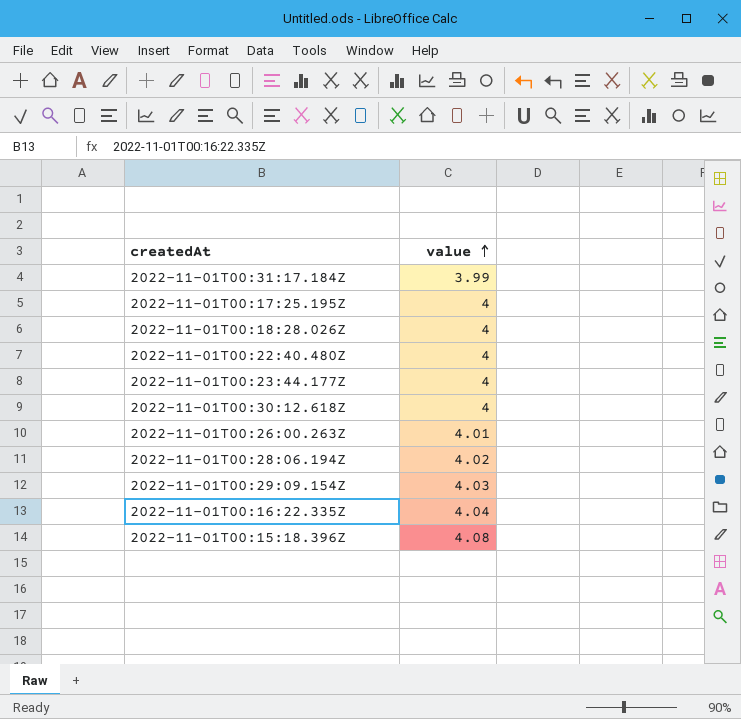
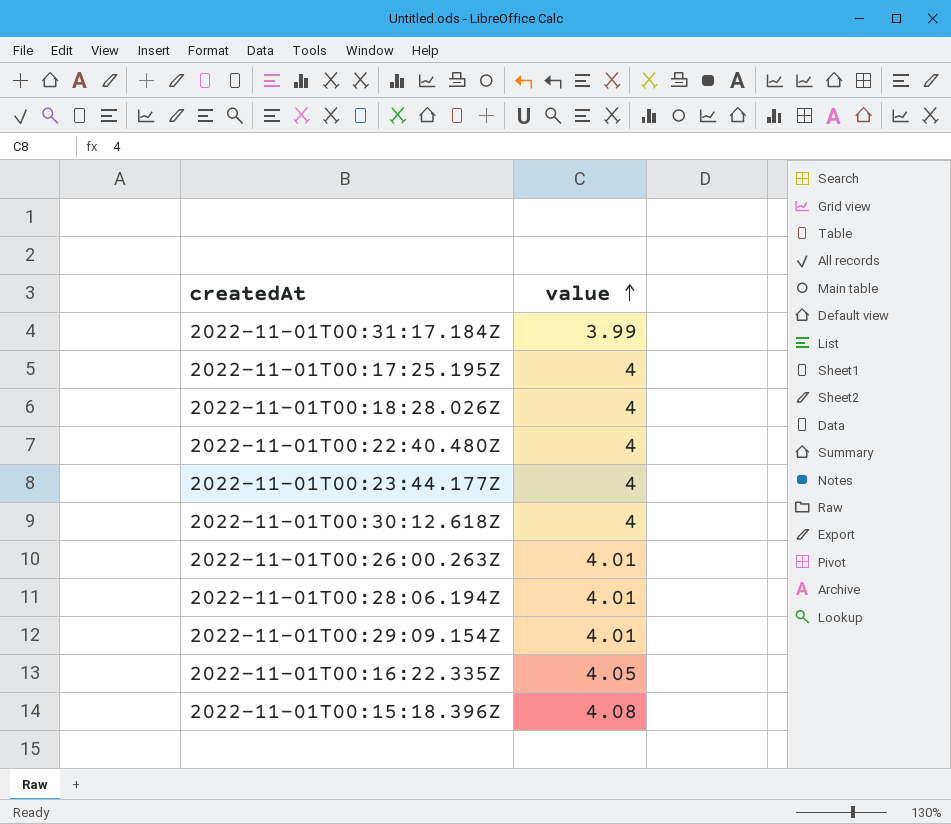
2022-11-01T00:28:06.194Z | value: 4.02 -> 4.01
2022-11-01T00:29:09.154Z | value: 4.03 -> 4.01
2022-11-01T00:16:22.335Z | value: 4.04 -> 4.05

